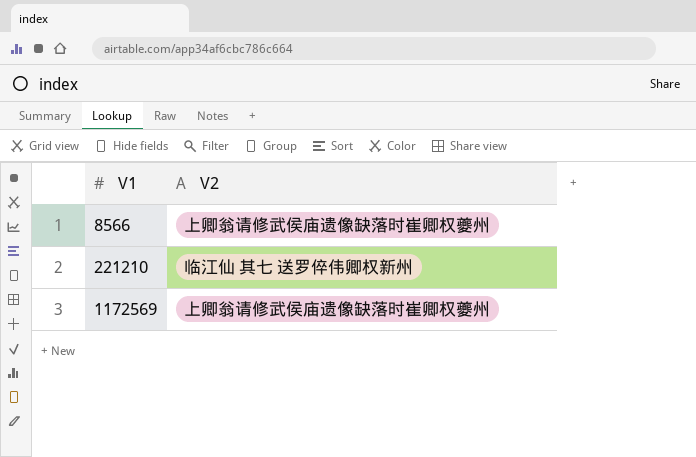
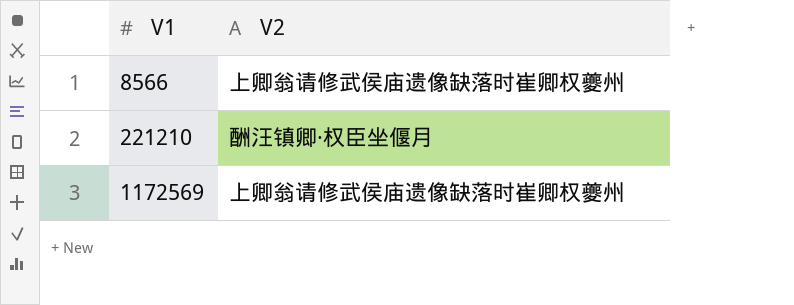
221210 | V2: 临江仙 其七 送罗倅伟卿权新州 -> 酬汪镇卿·权臣坐偃月

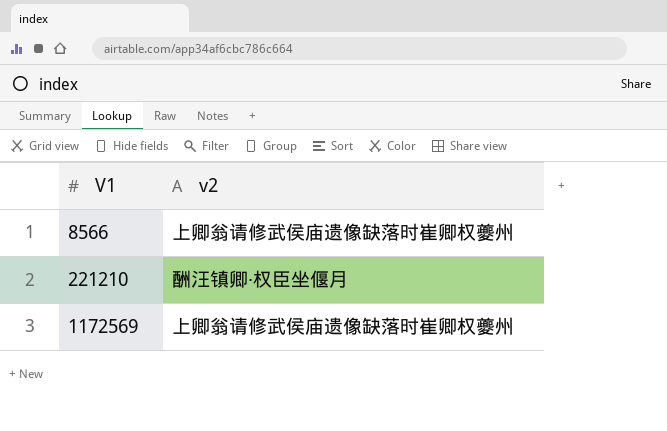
column name: V2 -> v2

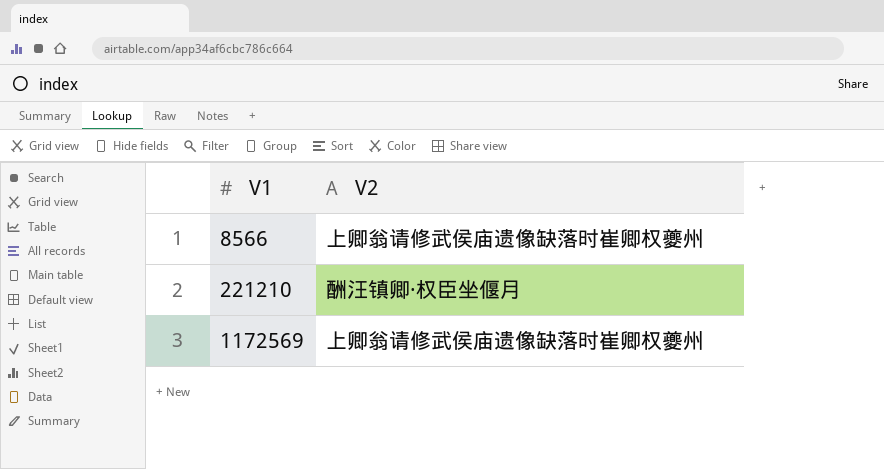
column name: v2 -> V2

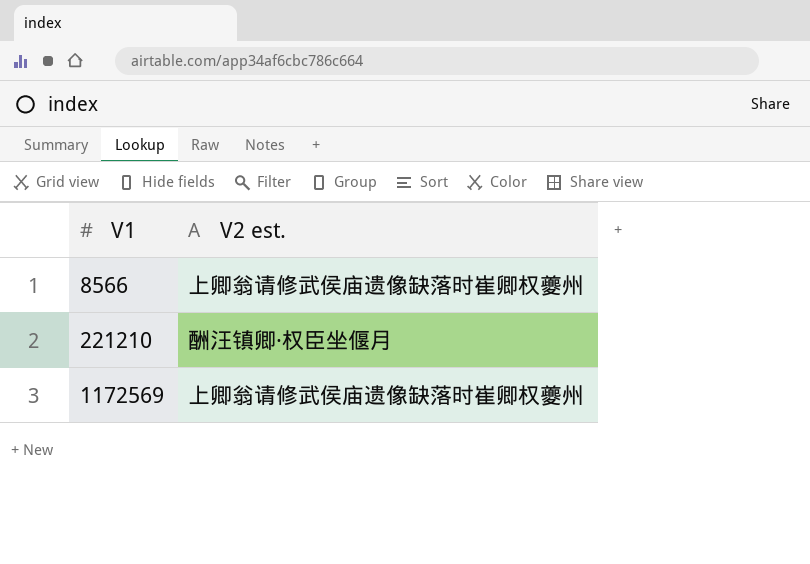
column name: V2 -> V2 est.

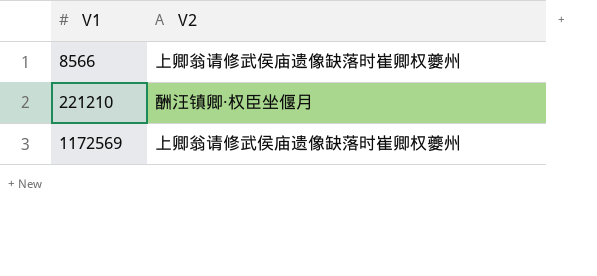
column name: V2 est. -> V2

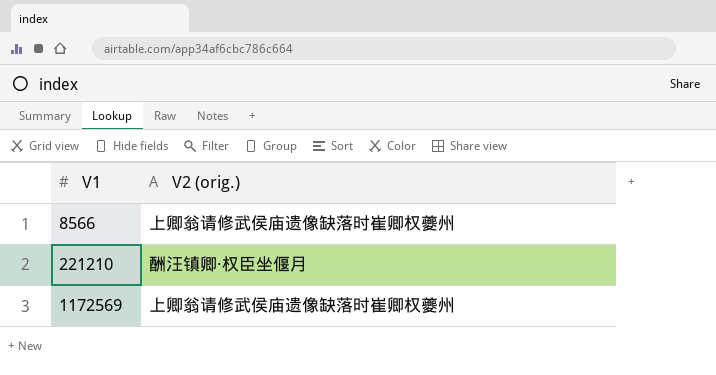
column name: V2 -> V2 (orig.)

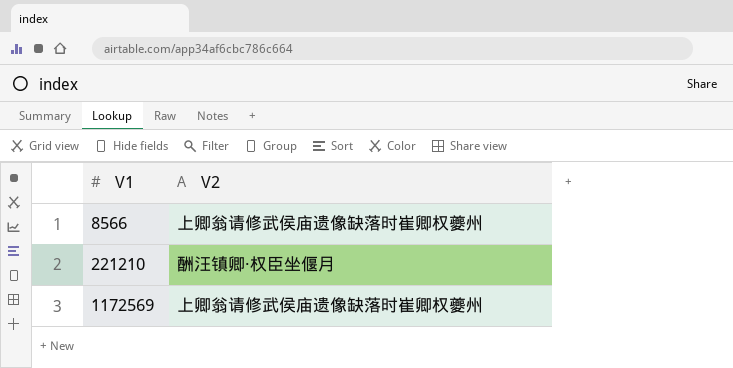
column name: V2 (orig.) -> V2

